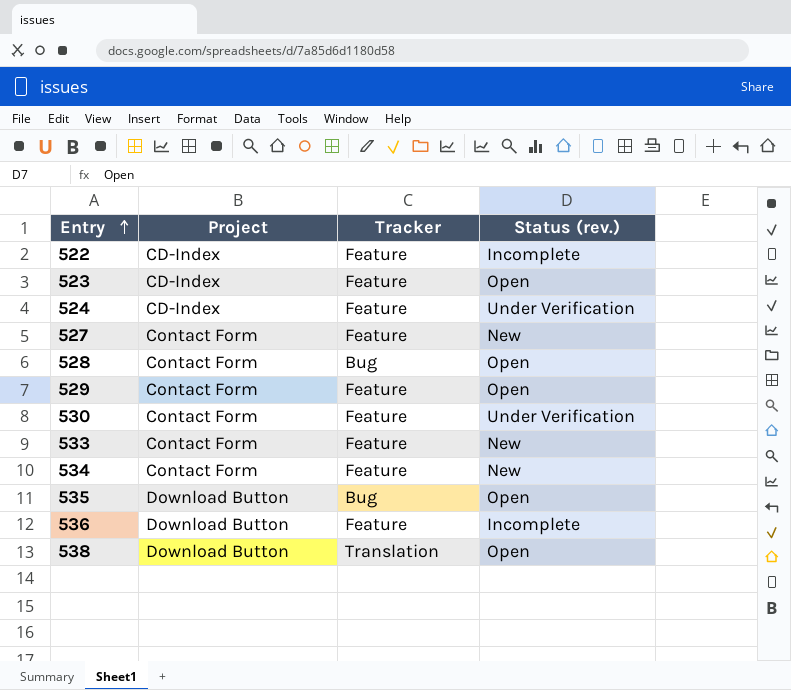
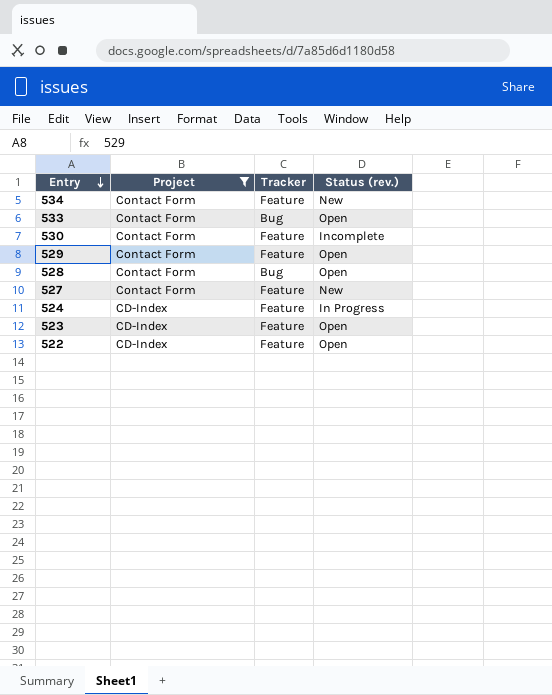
filter: none -> Project != Download Button
row order: Entry ascending -> Entry descending
533 | Tracker: Feature -> Bug
533 | Status (rev.): New -> Open
530 | Status (rev.): Under Verification -> Incomplete
524 | Status (rev.): Under Verification -> In Progress
522 | Status (rev.): Incomplete -> Open

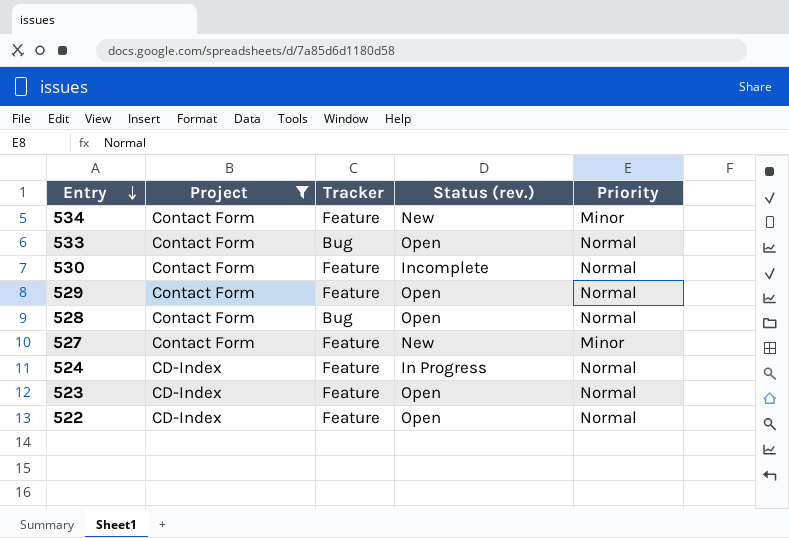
column Priority | position: none -> 5

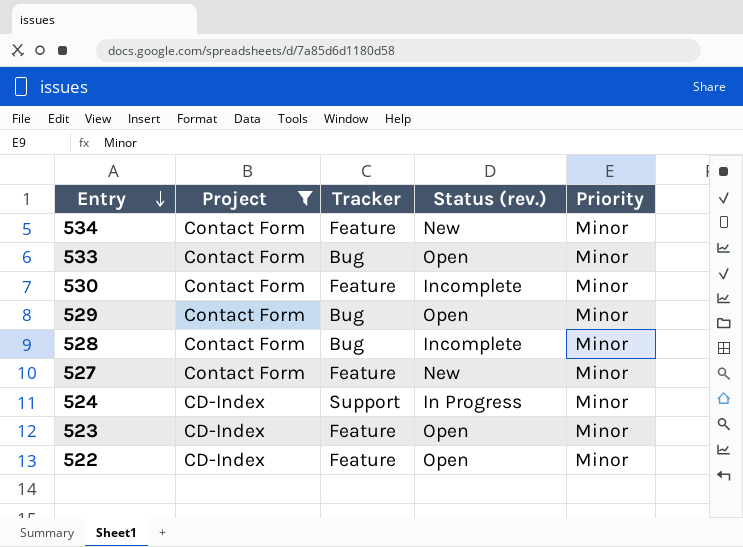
533 | Priority: Normal -> Minor
530 | Priority: Normal -> Minor
529 | Tracker: Feature -> Bug
529 | Priority: Normal -> Minor
528 | Status (rev.): Open -> Incomplete
528 | Priority: Normal -> Minor
524 | Tracker: Feature -> Support
524 | Priority: Normal -> Minor
523 | Priority: Normal -> Minor
522 | Priority: Normal -> Minor

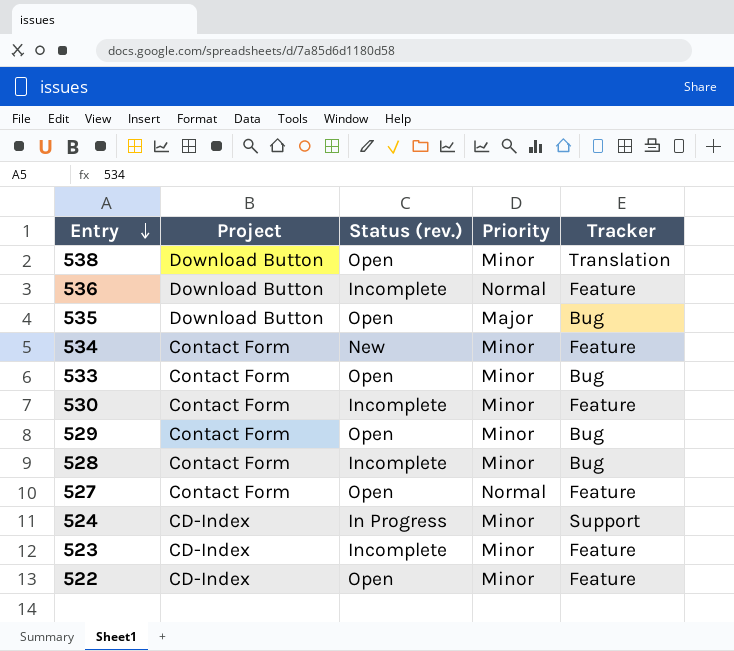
filter: Project != Download Button -> none
column Tracker | position: 3 -> 5
527 | Status (rev.): New -> Open
527 | Priority: Minor -> Normal
523 | Status (rev.): Open -> Incomplete

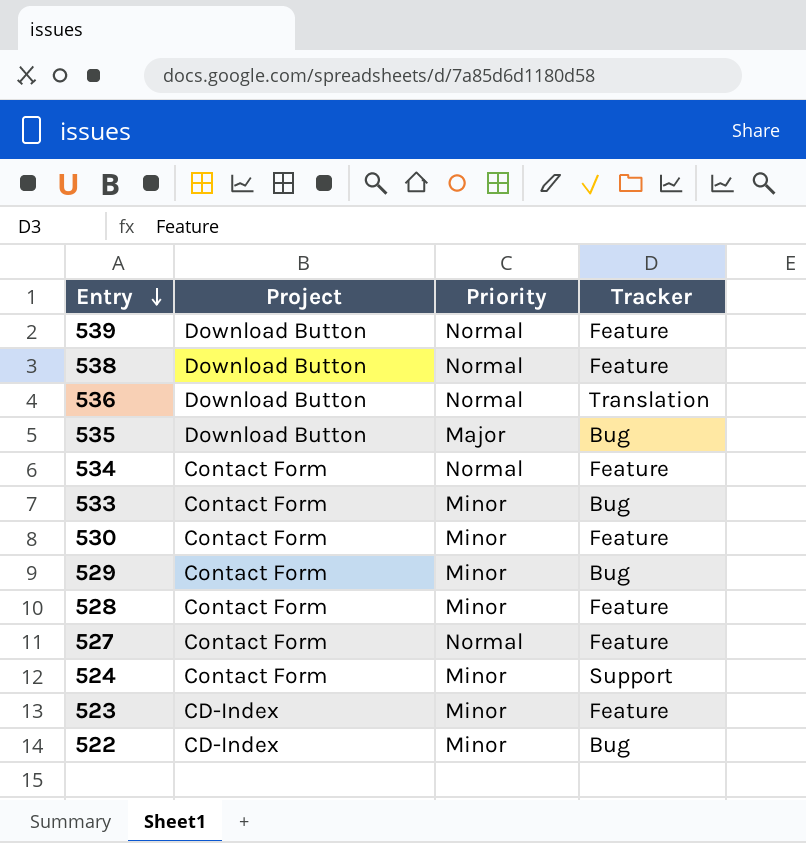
column Status (rev.) | position: 3 -> none
row 539: none -> Download Button | Normal | Feature
538 | Priority: Minor -> Normal
538 | Tracker: Translation -> Feature
536 | Tracker: Feature -> Translation
534 | Priority: Minor -> Normal
528 | Tracker: Bug -> Feature
524 | Project: CD-Index -> Contact Form
522 | Tracker: Feature -> Bug

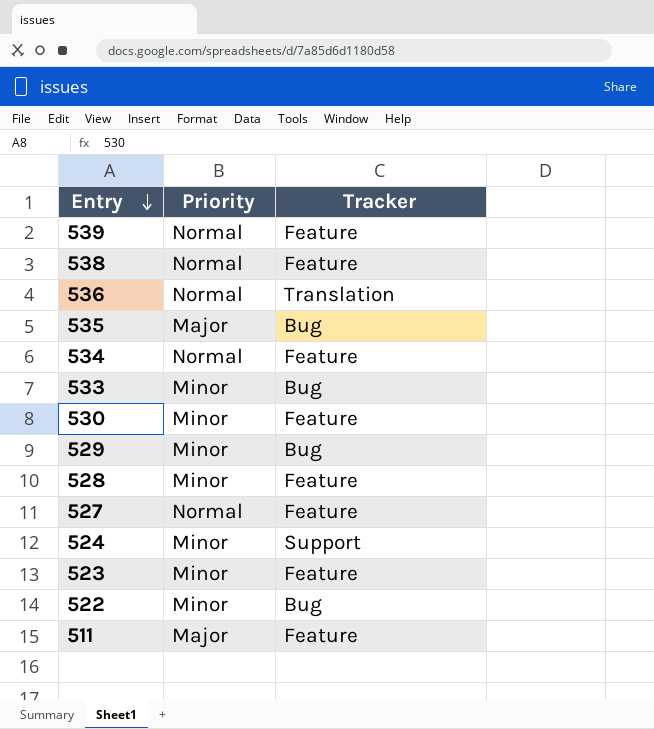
column Project | position: 2 -> none
row 511: none -> Major | Feature

